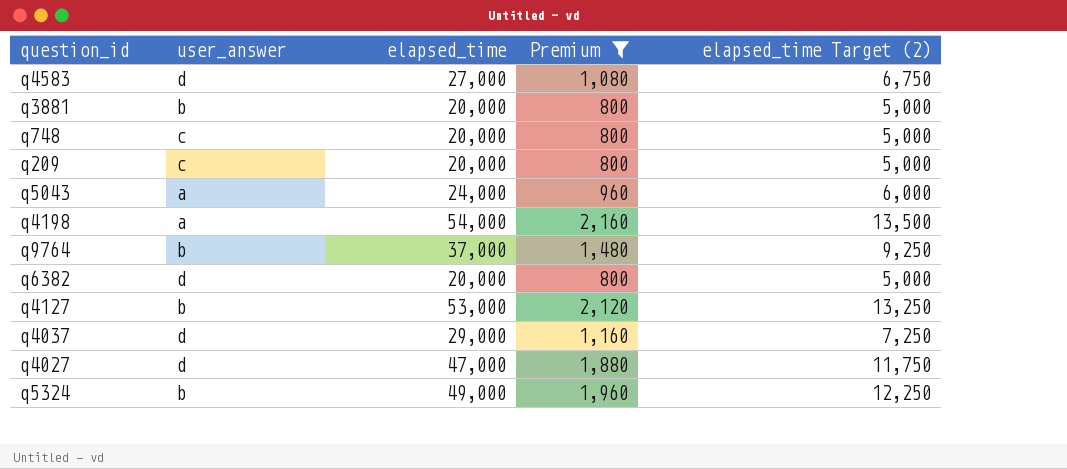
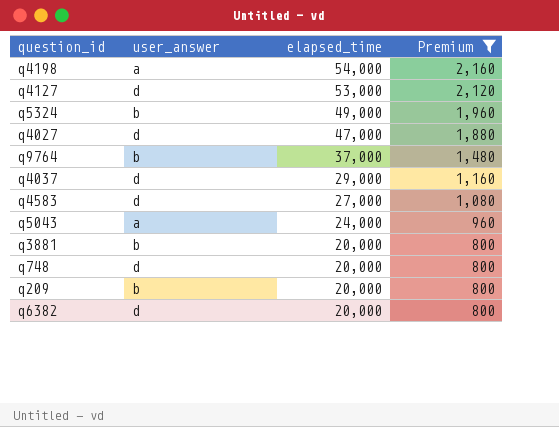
row order: none -> elapsed_time descending
column elapsed_time Target (2) | formula: [elapsed_time] * 0.25 -> none
q4127 | user_answer: b -> d
q748 | user_answer: c -> d
q209 | user_answer: c -> b

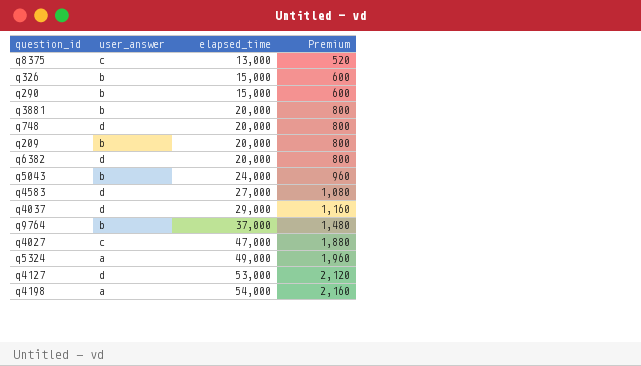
filter: Premium >= 800 -> none
row order: elapsed_time descending -> elapsed_time ascending
q5043 | user_answer: a -> b
q4027 | user_answer: d -> c
q5324 | user_answer: b -> a

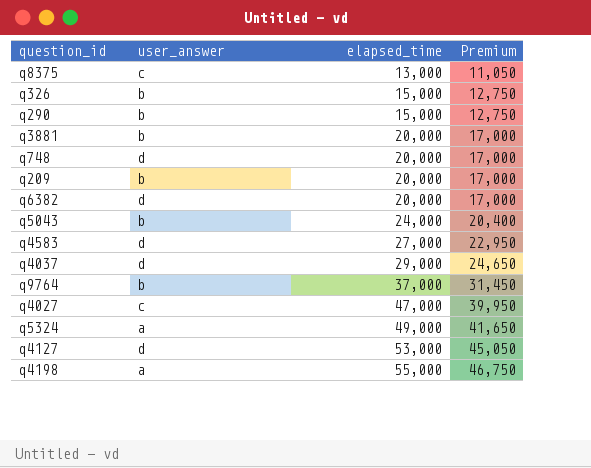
column Premium | formula: [elapsed_time] * 0.04 -> [elapsed_time] * 0.85
q4198 | elapsed_time: 54,000 -> 55,000

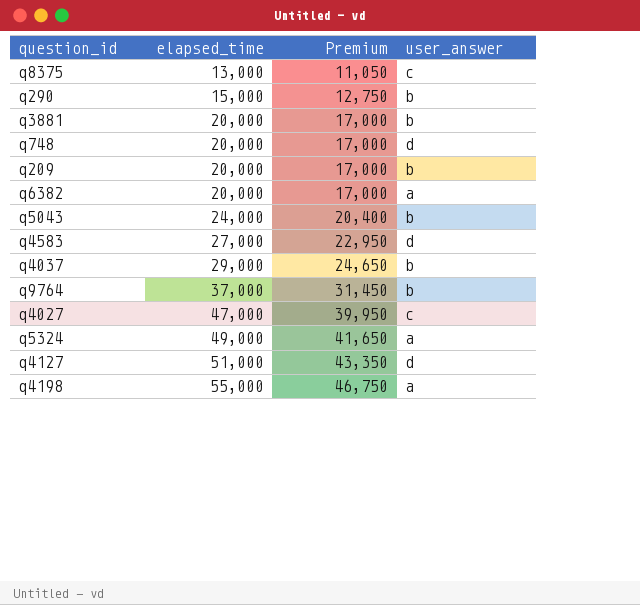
column user_answer | position: 2 -> 4
row q326: b | 15,000 | 12,750 -> none
q6382 | user_answer: d -> a
q4037 | user_answer: d -> b
q4127 | elapsed_time: 53,000 -> 51,000
q4127 | Premium: 45,050 -> 43,350

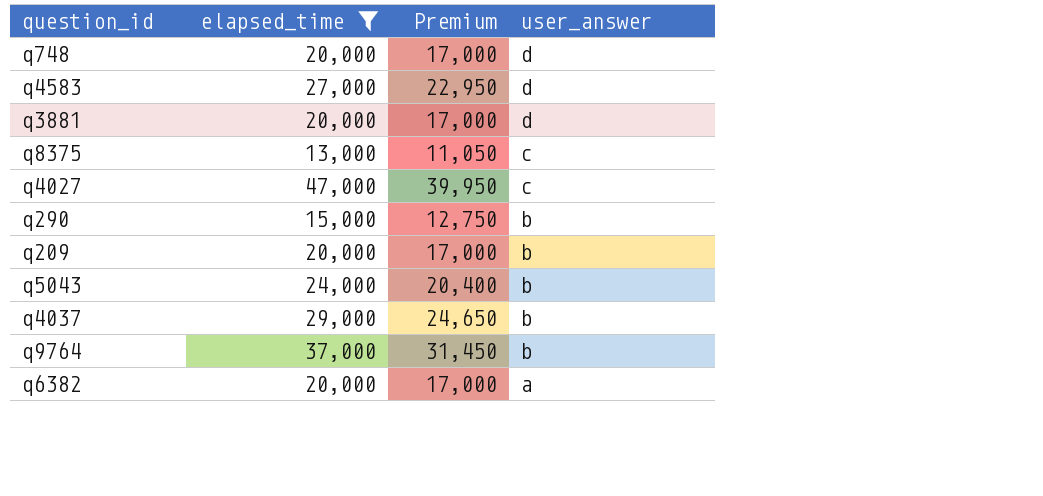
filter: none -> elapsed_time <= 47,000
row order: elapsed_time ascending -> user_answer descending
q3881 | user_answer: b -> d

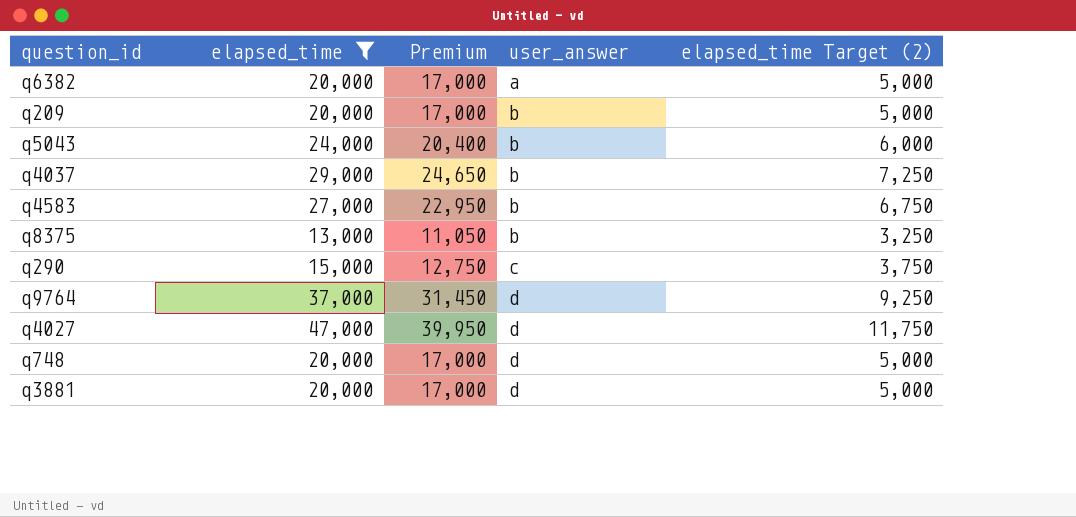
row order: user_answer descending -> user_answer ascending
column elapsed_time Target (2) | formula: none -> [elapsed_time] * 0.25
q4583 | user_answer: d -> b
q8375 | user_answer: c -> b
q290 | user_answer: b -> c
q9764 | user_answer: b -> d
q4027 | user_answer: c -> d

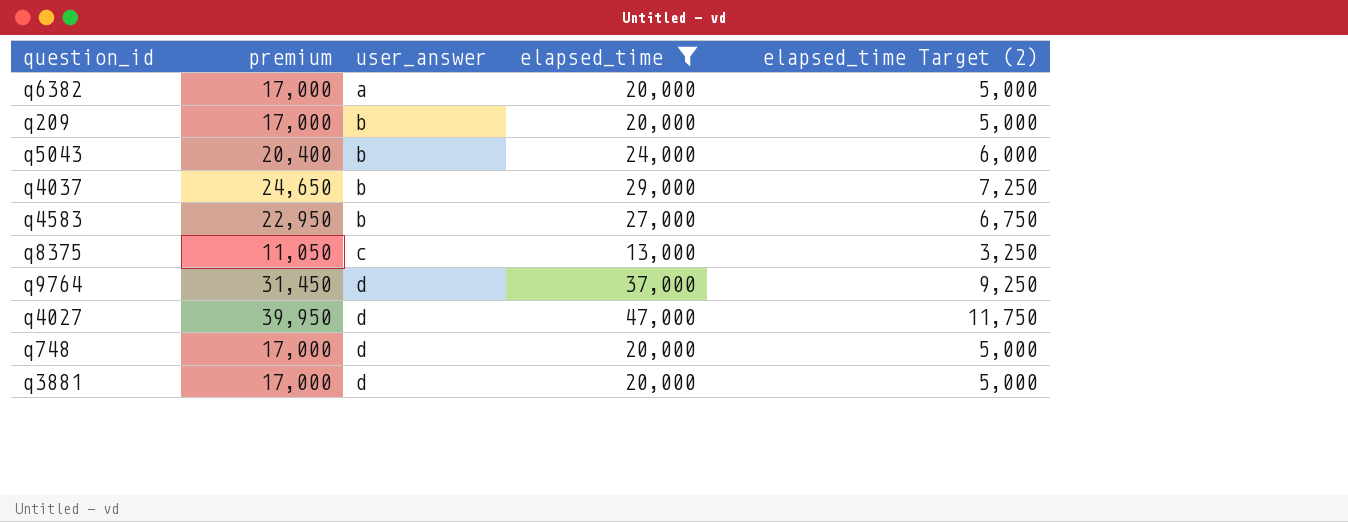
column name: Premium -> premium
column elapsed_time | position: 2 -> 4
row q290: 15,000 | 12,750 | c | 3,750 -> none
q8375 | user_answer: b -> c

